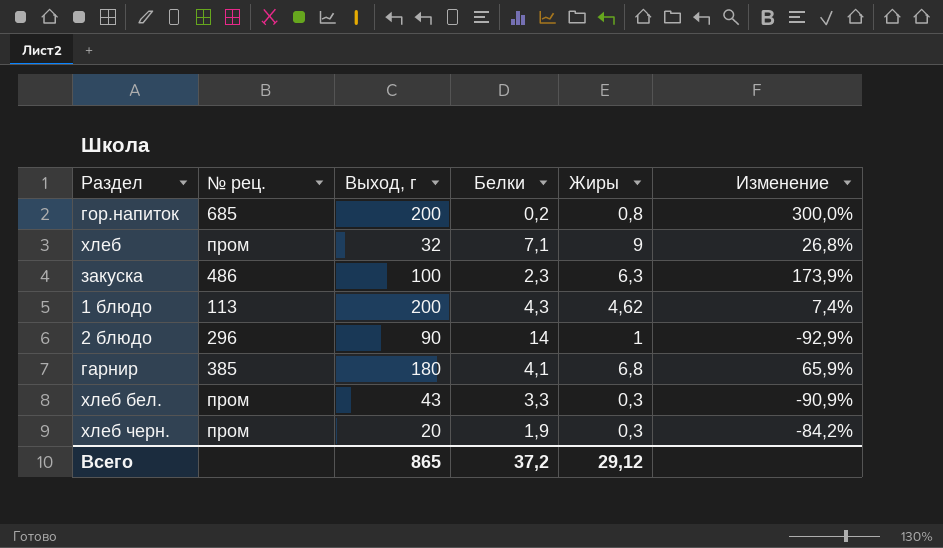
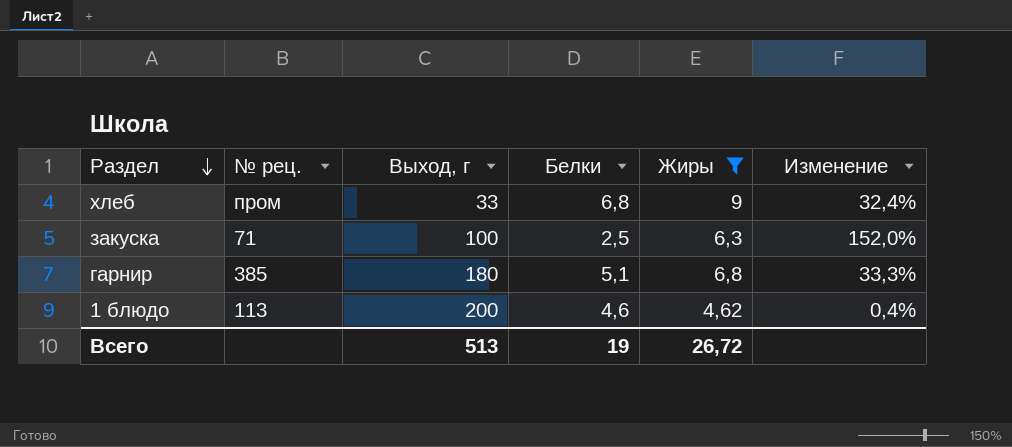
filter: none -> Жиры >= 4,62
row order: none -> Раздел descending
хлеб | Выход, г: 32 -> 33
хлеб | Белки: 7,1 -> 6,8
хлеб | Изменение: 26,8% -> 32,4%
закуска | № рец.: 486 -> 71
закуска | Белки: 2,3 -> 2,5
закуска | Изменение: 173,9% -> 152,0%
гарнир | Белки: 4,1 -> 5,1
гарнир | Изменение: 65,9% -> 33,3%
1 блюдо | Белки: 4,3 -> 4,6
1 блюдо | Изменение: 7,4% -> 0,4%
Всего | Выход, г: 865 -> 513
Всего | Белки: 37,2 -> 19
Всего | Жиры: 29,12 -> 26,72

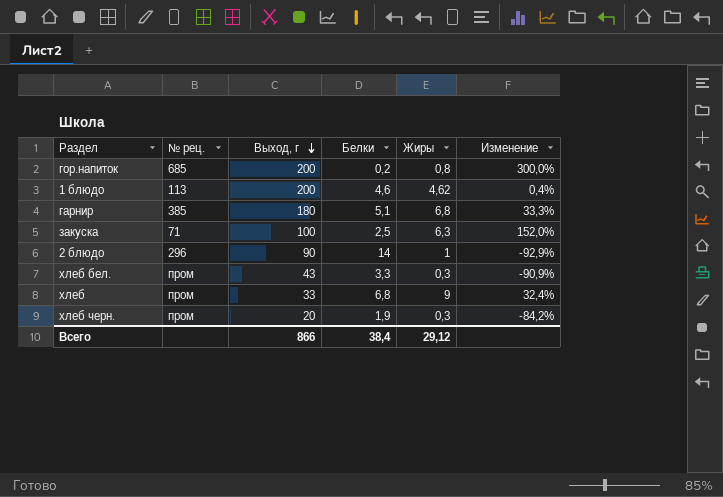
filter: Жиры >= 4,62 -> none
row order: Раздел descending -> Выход, г descending
Всего | Выход, г: 513 -> 866
Всего | Белки: 19 -> 38,4
Всего | Жиры: 26,72 -> 29,12

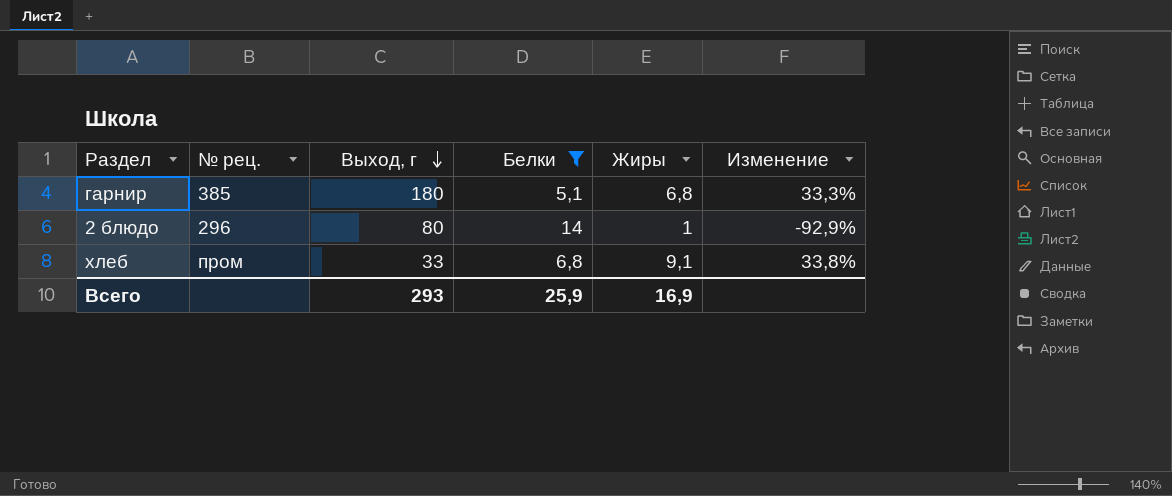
filter: none -> Белки >= 5,1
2 блюдо | Выход, г: 90 -> 80
хлеб | Жиры: 9 -> 9,1
хлеб | Изменение: 32,4% -> 33,8%
Всего | Выход, г: 866 -> 293
Всего | Белки: 38,4 -> 25,9
Всего | Жиры: 29,12 -> 16,9

